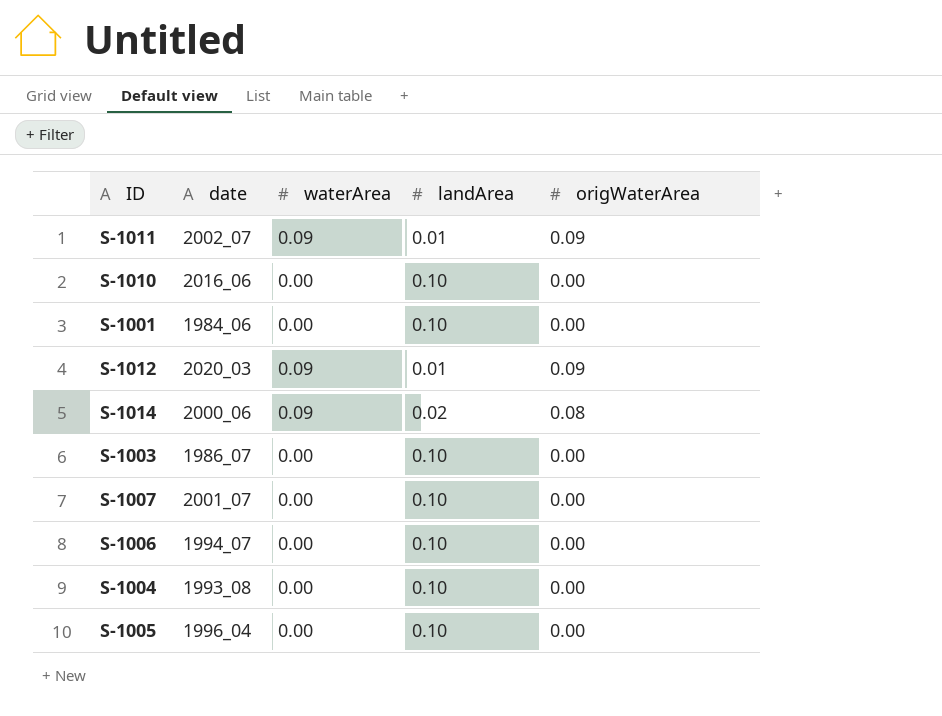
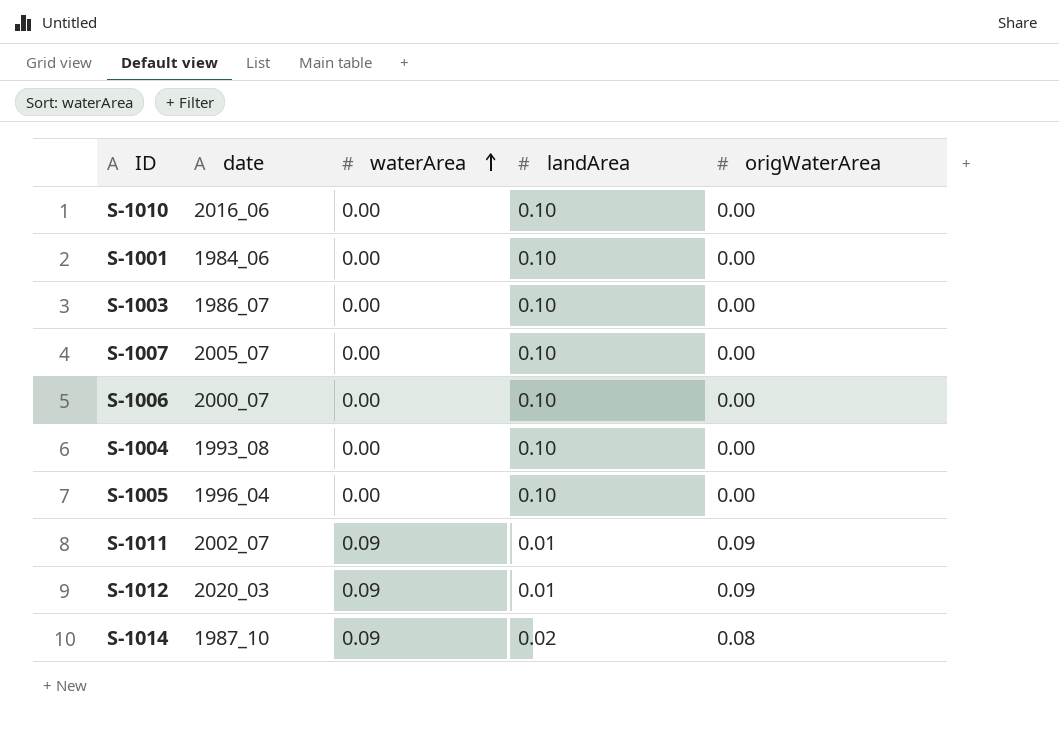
row order: none -> waterArea ascending
S-1007 | date: 2001_07 -> 2005_07
S-1006 | date: 1994_07 -> 2000_07
S-1014 | date: 2000_06 -> 1987_10

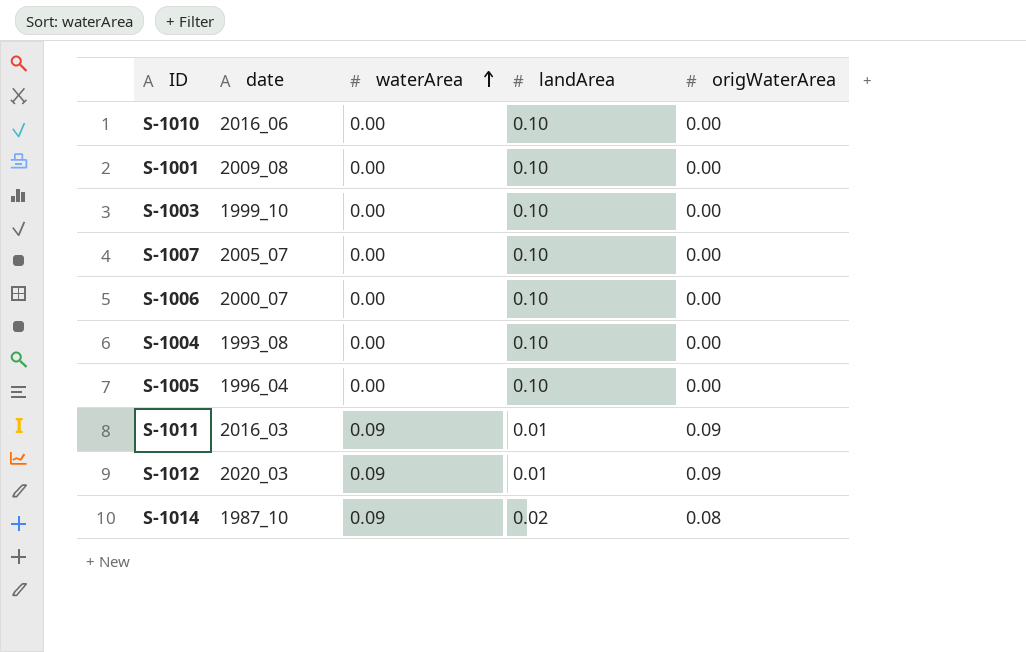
S-1001 | date: 1984_06 -> 2009_08
S-1003 | date: 1986_07 -> 1999_10
S-1011 | date: 2002_07 -> 2016_03

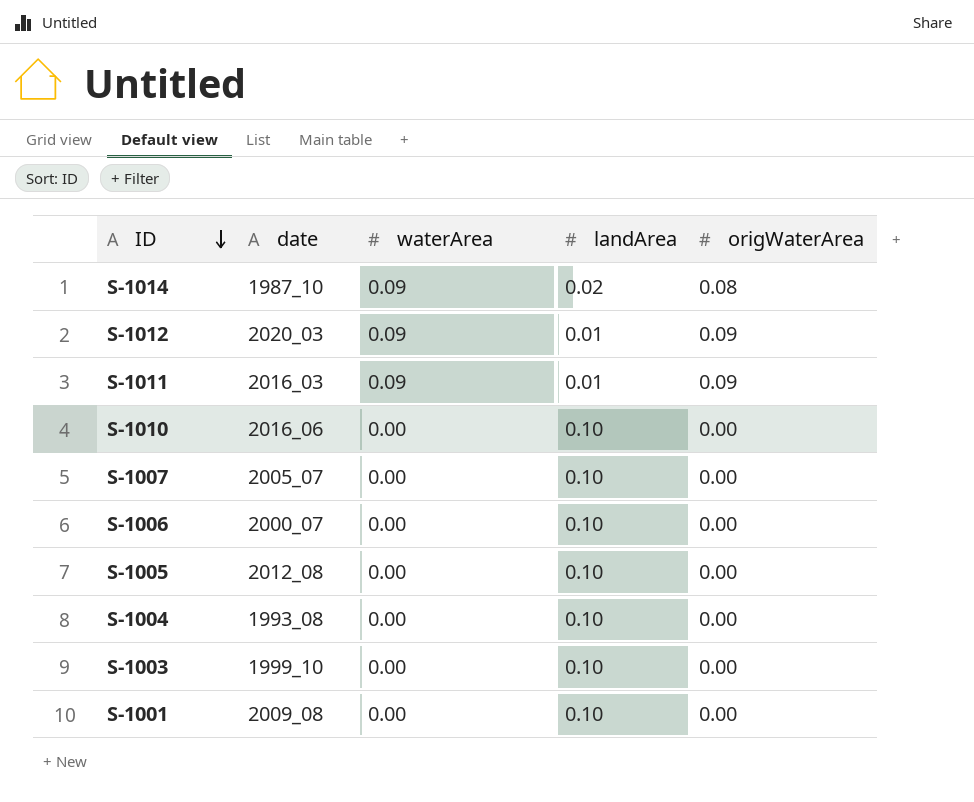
row order: waterArea ascending -> ID descending
S-1005 | date: 1996_04 -> 2012_08

